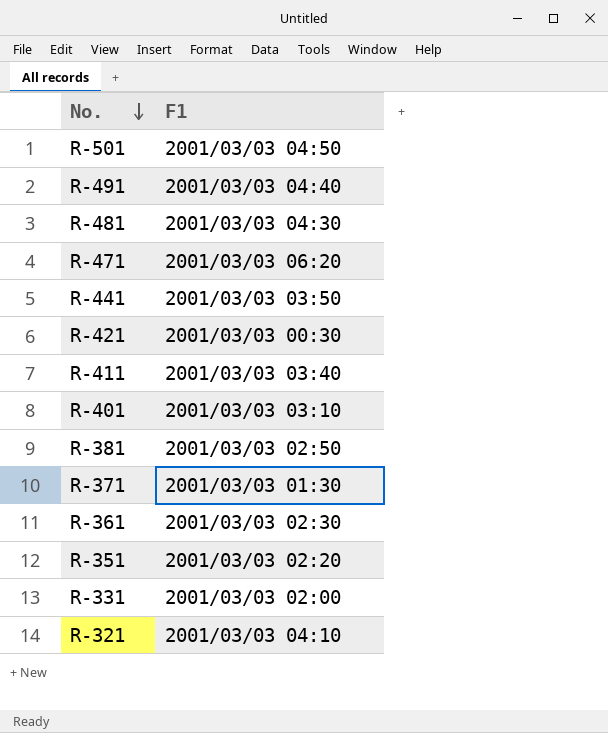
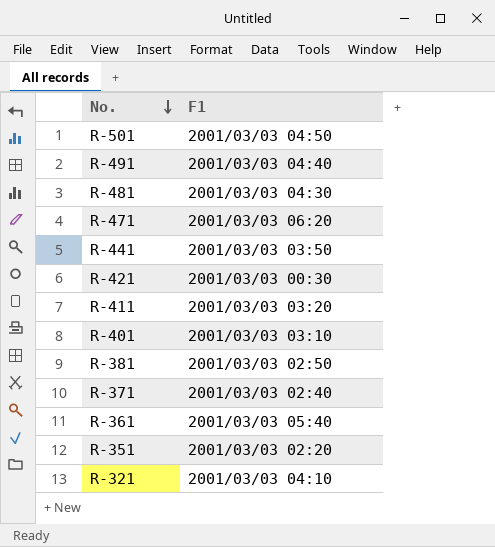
row R-331: 2001/03/03 02:00 -> none
R-411 | F1: 2001/03/03 03:40 -> 2001/03/03 03:20
R-371 | F1: 2001/03/03 01:30 -> 2001/03/03 02:40
R-361 | F1: 2001/03/03 02:30 -> 2001/03/03 05:40

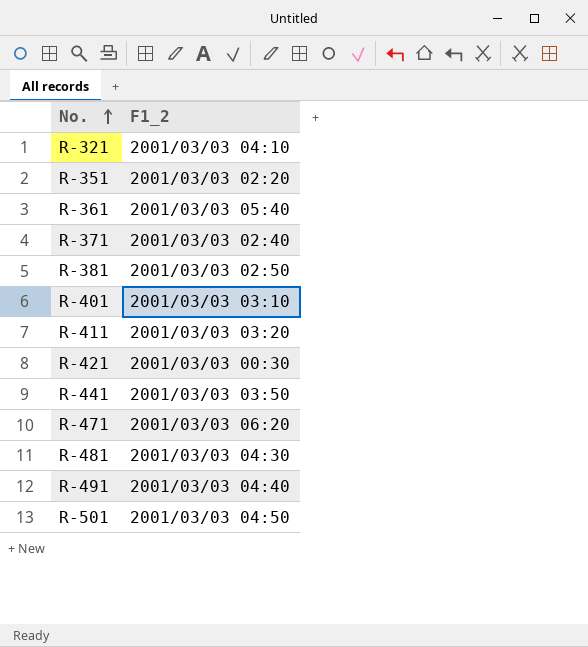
row order: No. descending -> No. ascending
column name: F1 -> F1_2

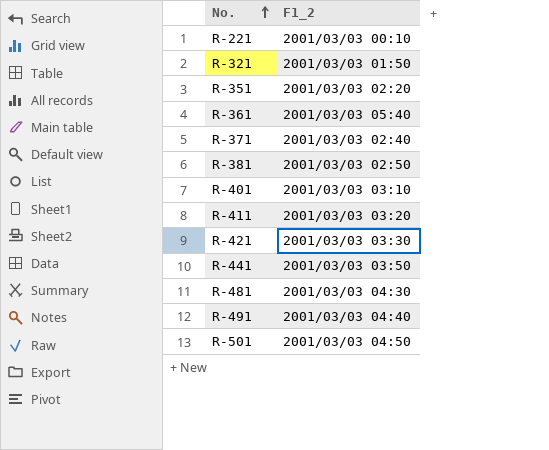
row R-471: 2001/03/03 06:20 -> none
row R-221: none -> 2001/03/03 00:10
R-321 | F1_2: 2001/03/03 04:10 -> 2001/03/03 01:50
R-421 | F1_2: 2001/03/03 00:30 -> 2001/03/03 03:30

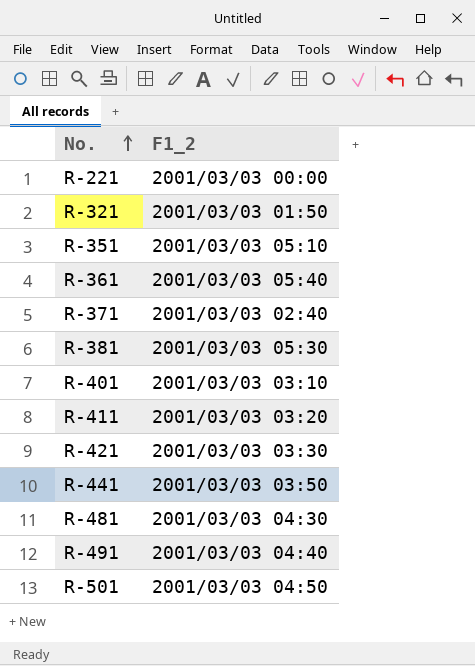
R-221 | F1_2: 2001/03/03 00:10 -> 2001/03/03 00:00
R-351 | F1_2: 2001/03/03 02:20 -> 2001/03/03 05:10
R-381 | F1_2: 2001/03/03 02:50 -> 2001/03/03 05:30

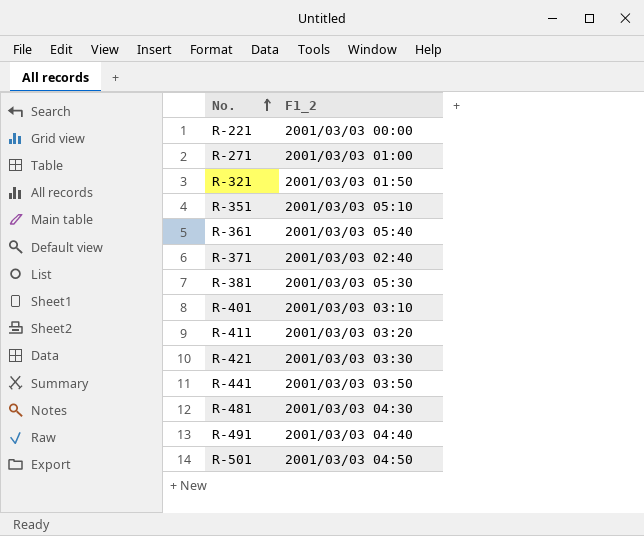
row R-271: none -> 2001/03/03 01:00

